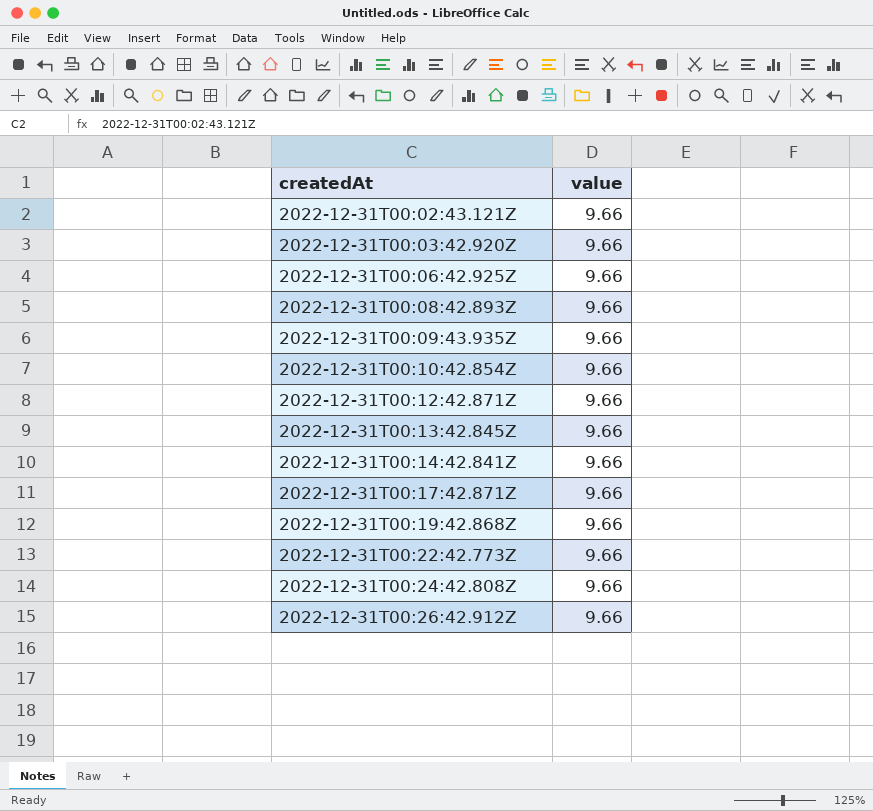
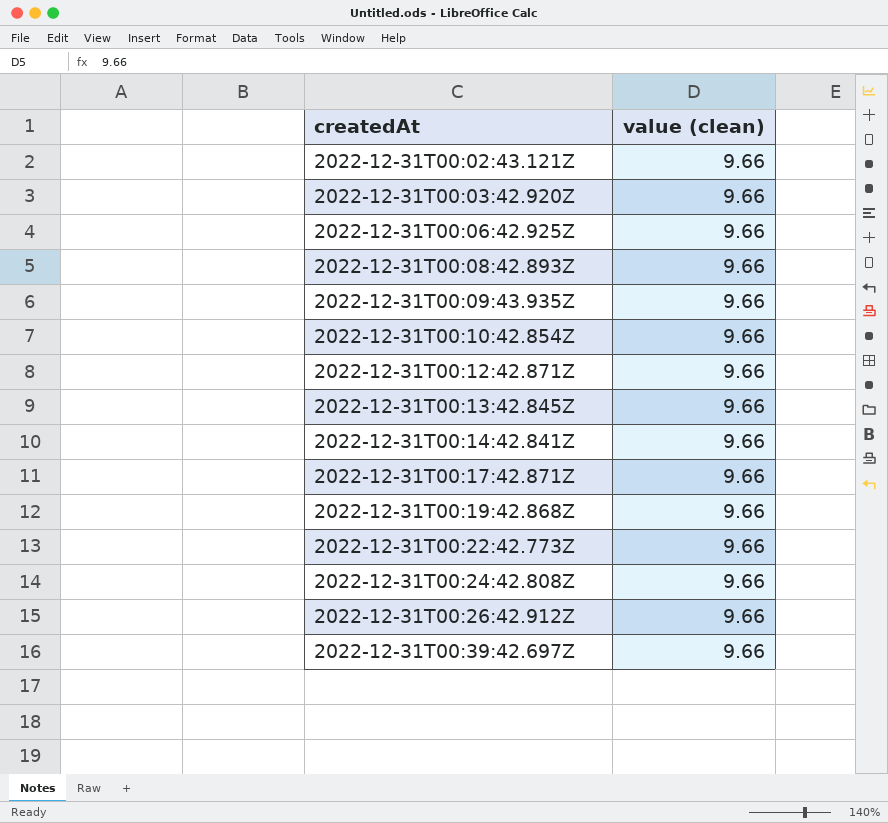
column name: value -> value (clean)
row 2022-12-31T00:39:42.697Z: none -> 9.66

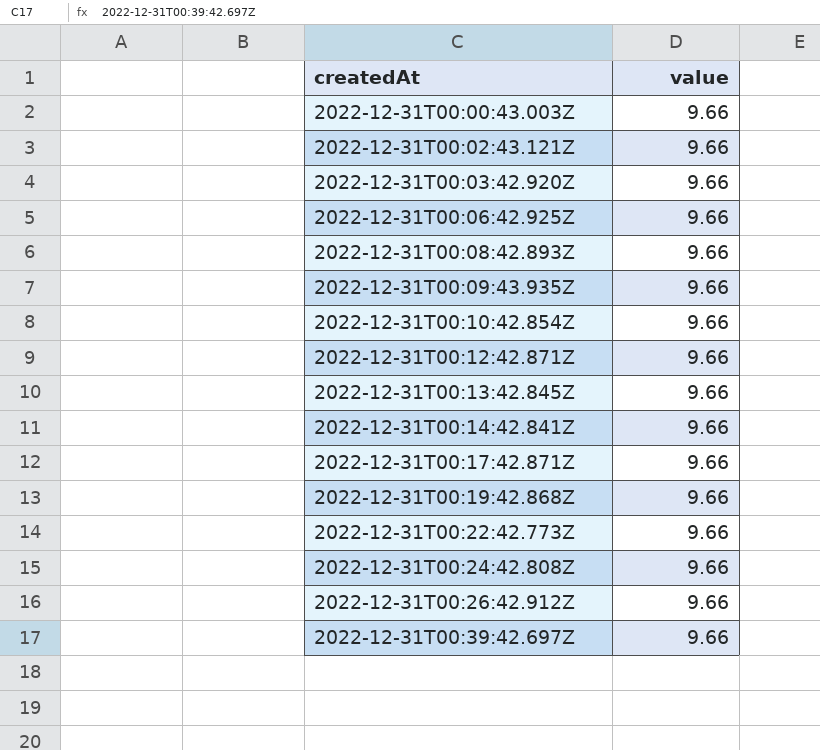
column name: value (clean) -> value
row 2022-12-31T00:00:43.003Z: none -> 9.66

